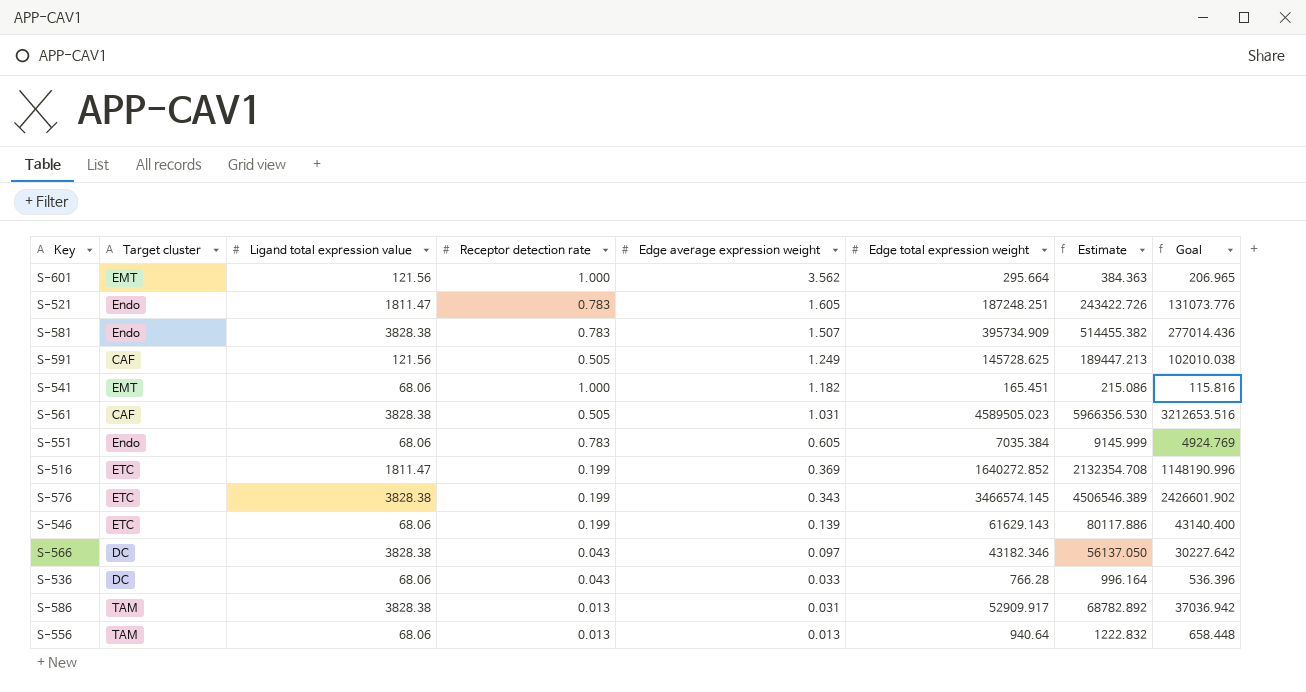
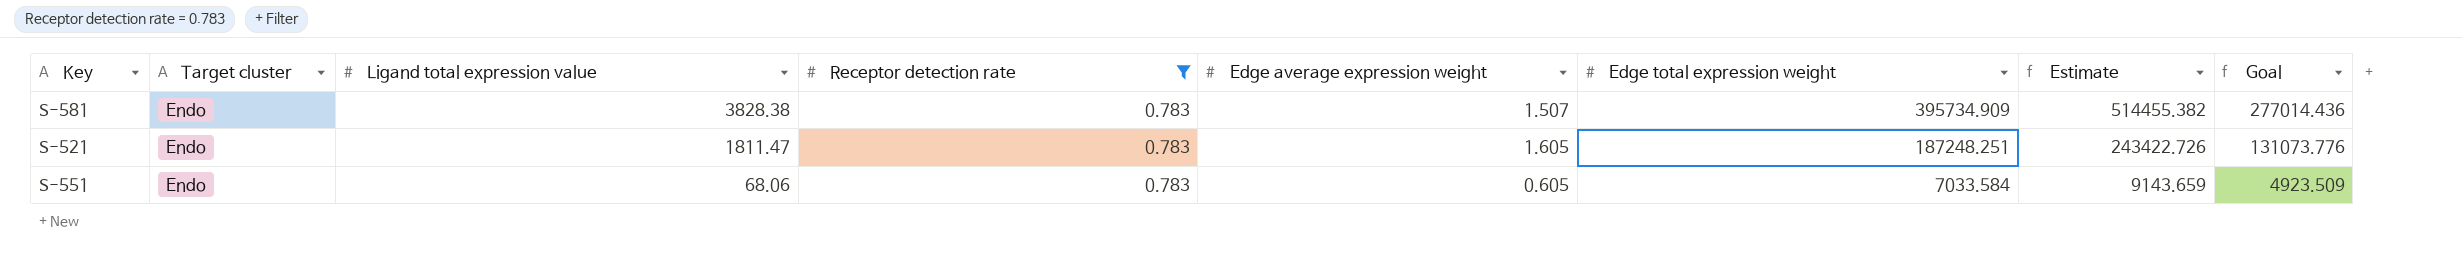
filter: none -> Receptor detection rate = 0.783
row order: Edge average expression weight descending -> Ligand total expression value descending
S-551 | Edge total expression weight: 7035.384 -> 7033.584
S-551 | Estimate: 9145.999 -> 9143.659
S-551 | Goal: 4924.769 -> 4923.509

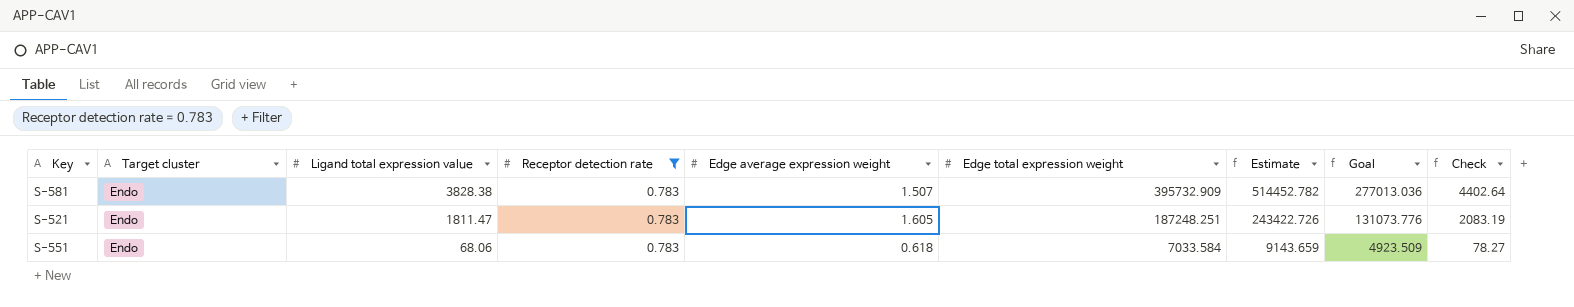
column Check | formula: none -> [Ligand total expression value] * 1.15
S-581 | Edge total expression weight: 395734.909 -> 395732.909
S-581 | Estimate: 514455.382 -> 514452.782
S-581 | Goal: 277014.436 -> 277013.036
S-551 | Edge average expression weight: 0.605 -> 0.618

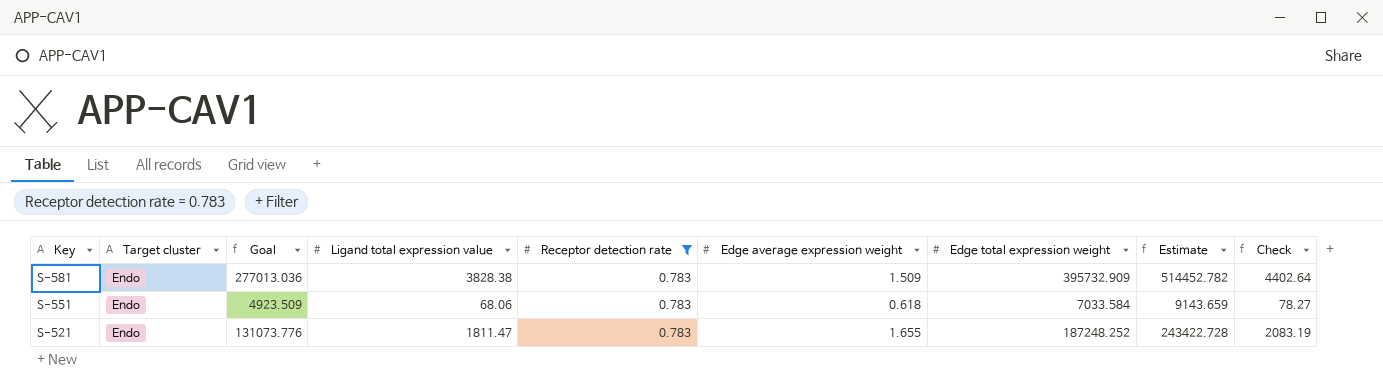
row order: Ligand total expression value descending -> Key descending
column Goal | position: 8 -> 3
S-581 | Edge average expression weight: 1.507 -> 1.509
S-521 | Edge average expression weight: 1.605 -> 1.655
S-521 | Edge total expression weight: 187248.251 -> 187248.252
S-521 | Estimate: 243422.726 -> 243422.728

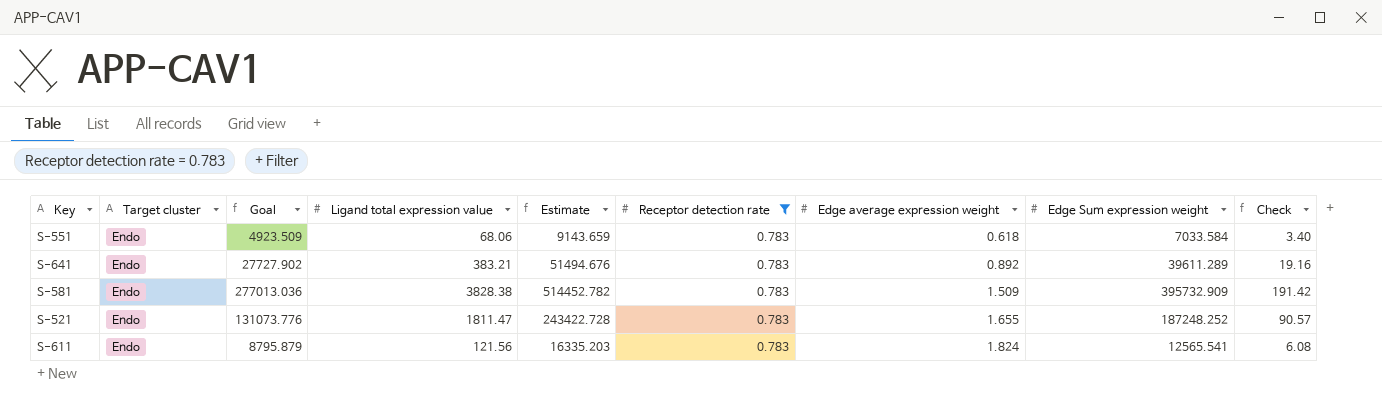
row order: Key descending -> Edge average expression weight ascending
column Estimate | position: 8 -> 5
column name: Edge total expression weight -> Edge Sum expression weight
column Check | formula: [Ligand total expression value] * 1.15 -> [Ligand total expression value] * 0.05
row S-641: none -> Endo | 27727.902 | 383.21 | 51494.676 | 0.783 | 0.892 | 39611.289 | 19.16
row S-611: none -> Endo | 8795.879 | 121.56 | 16335.203 | 0.783 | 1.824 | 12565.541 | 6.08

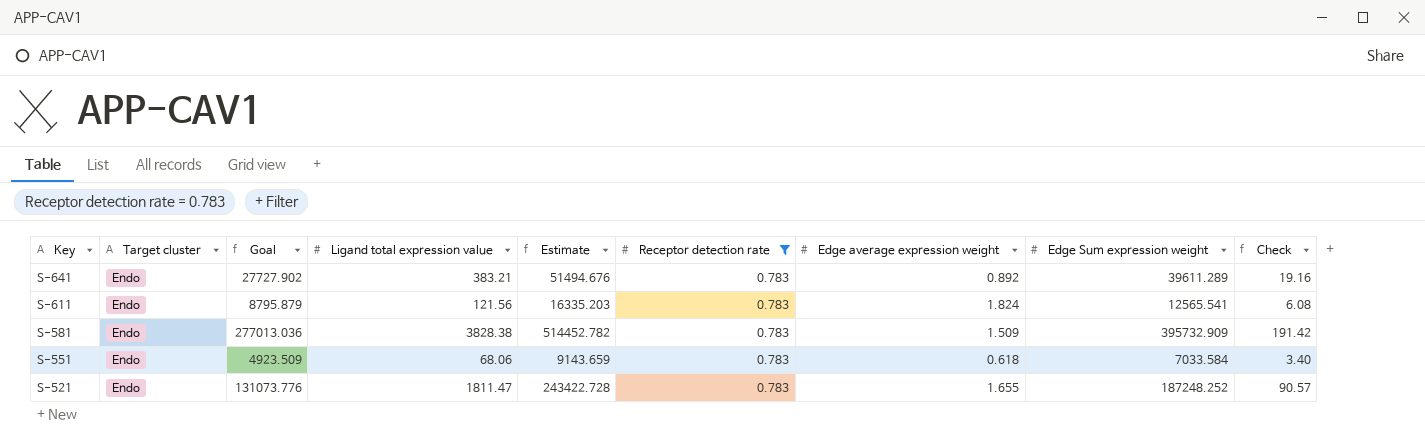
row order: Edge average expression weight ascending -> Key descending

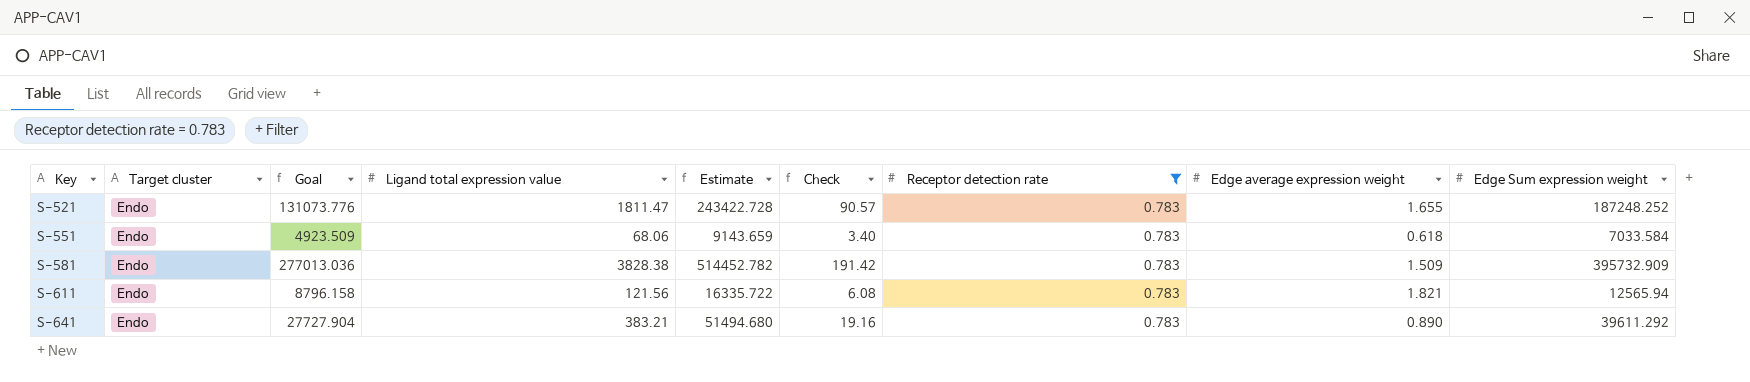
row order: Key descending -> Key ascending
column Check | position: 9 -> 6
S-611 | Goal: 8795.879 -> 8796.158
S-611 | Estimate: 16335.203 -> 16335.722
S-611 | Edge average expression weight: 1.824 -> 1.821
S-611 | Edge Sum expression weight: 12565.541 -> 12565.94
S-641 | Goal: 27727.902 -> 27727.904
S-641 | Estimate: 51494.676 -> 51494.680
S-641 | Edge average expression weight: 0.892 -> 0.890
S-641 | Edge Sum expression weight: 39611.289 -> 39611.292

